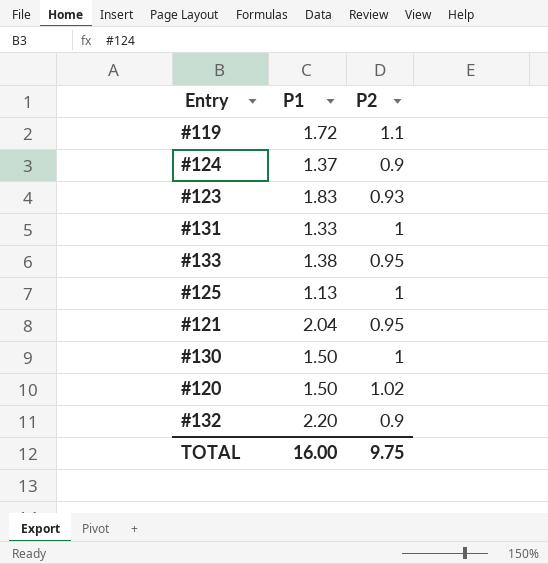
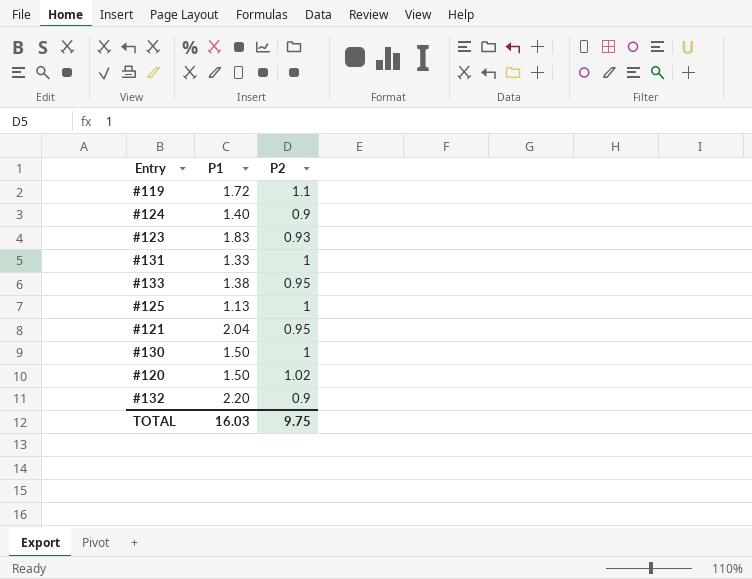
#124 | P1: 1.37 -> 1.40
TOTAL | P1: 16.00 -> 16.03

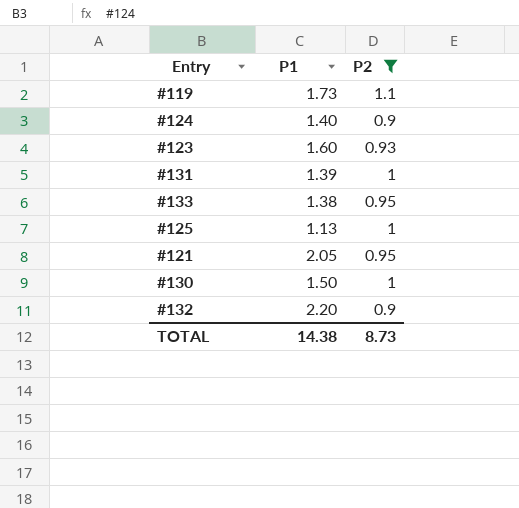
filter: none -> P2 != 1.02
#119 | P1: 1.72 -> 1.73
#123 | P1: 1.83 -> 1.60
#131 | P1: 1.33 -> 1.39
#121 | P1: 2.04 -> 2.05
TOTAL | P1: 16.03 -> 14.38
TOTAL | P2: 9.75 -> 8.73

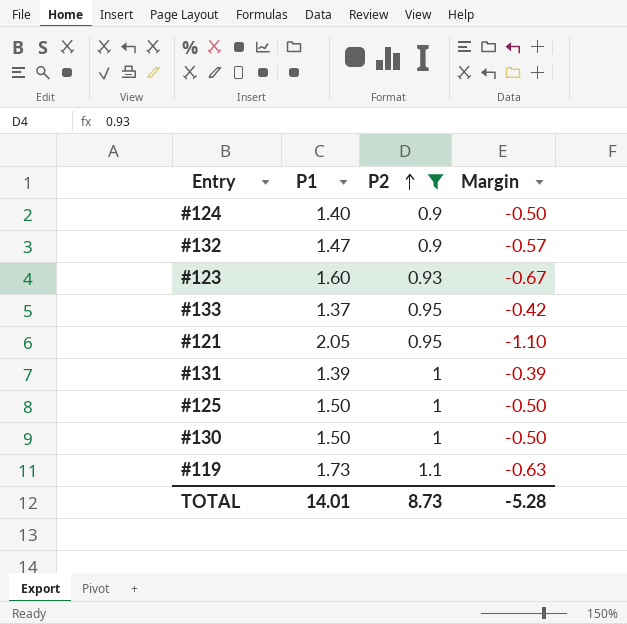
row order: none -> P2 ascending
column Margin | formula: none -> [P2] - [P1]
#132 | P1: 2.20 -> 1.47
#133 | P1: 1.38 -> 1.37
#125 | P1: 1.13 -> 1.50
TOTAL | P1: 14.38 -> 14.01

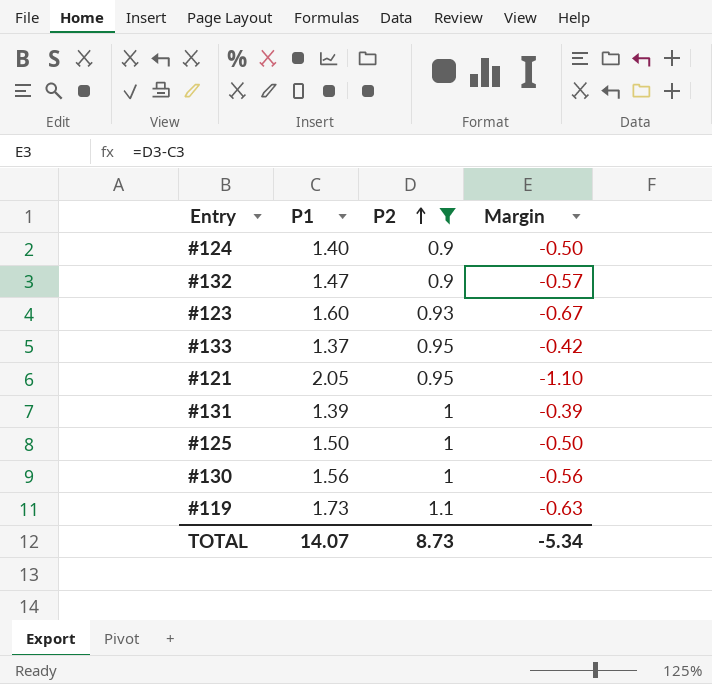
#130 | P1: 1.50 -> 1.56
#130 | Margin: -0.50 -> -0.56
TOTAL | P1: 14.01 -> 14.07
TOTAL | Margin: -5.28 -> -5.34

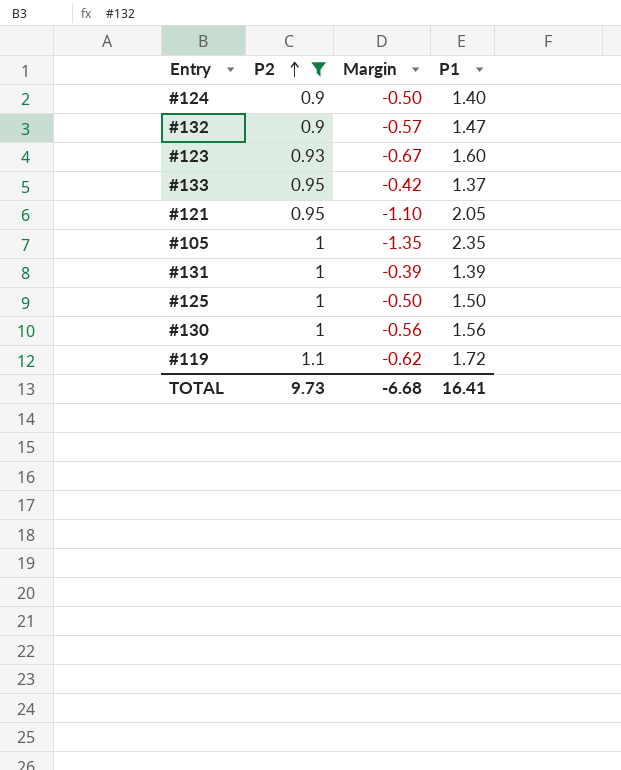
column P1 | position: 2 -> 4
row #105: none -> 1 | -1.35 | 2.35
#119 | Margin: -0.63 -> -0.62
#119 | P1: 1.73 -> 1.72
TOTAL | P2: 8.73 -> 9.73
TOTAL | Margin: -5.34 -> -6.68
TOTAL | P1: 14.07 -> 16.41

